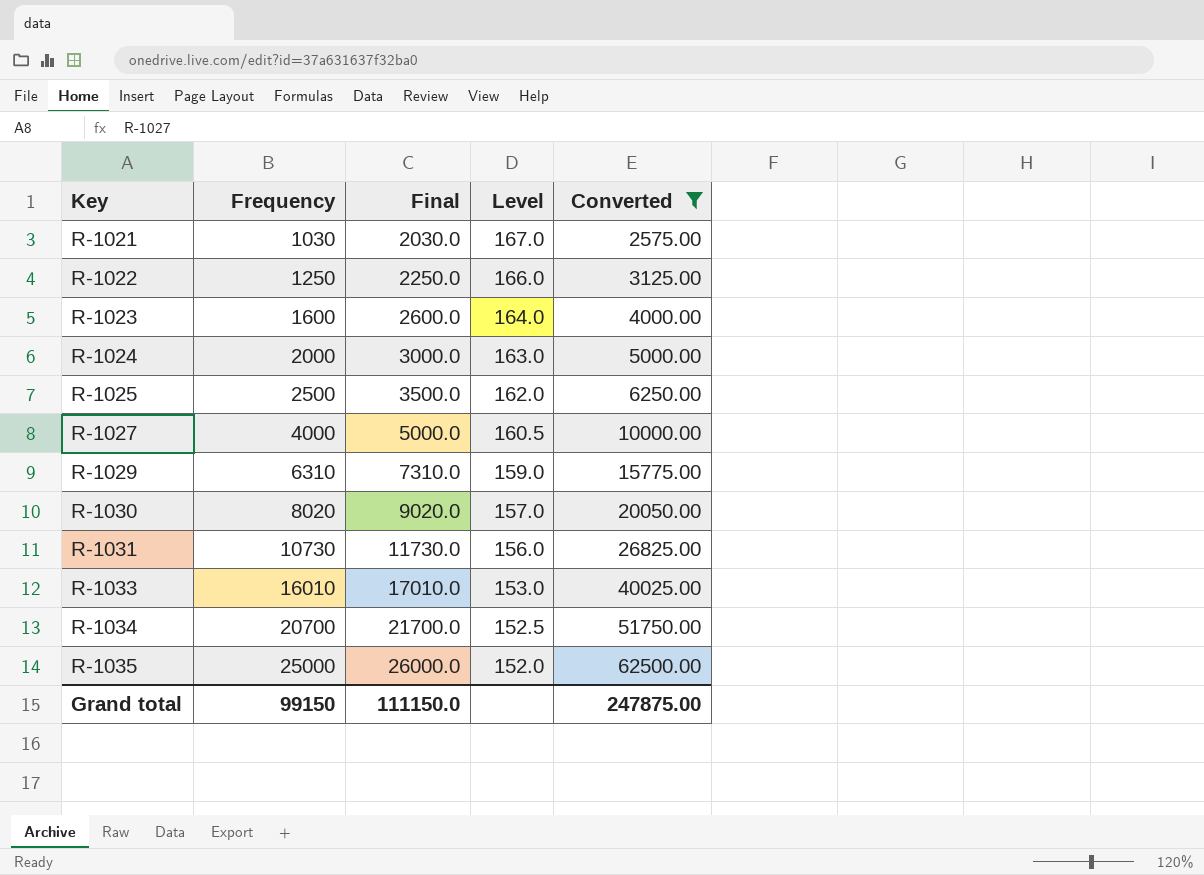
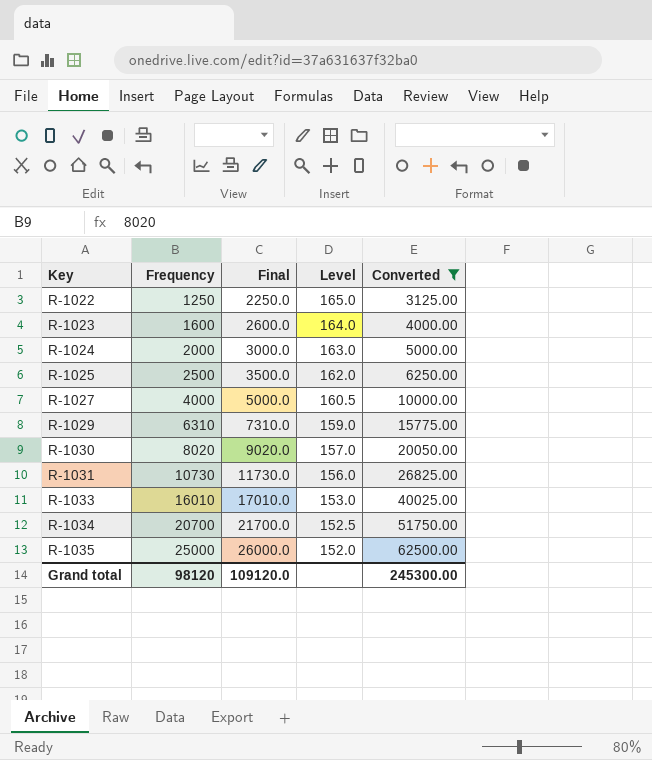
row R-1021: 1030 | 2030.0 | 167.0 | 2575.00 -> none
R-1022 | Level: 166.0 -> 165.0
Grand total | Frequency: 99150 -> 98120
Grand total | Final: 111150.0 -> 109120.0
Grand total | Converted: 247875.00 -> 245300.00

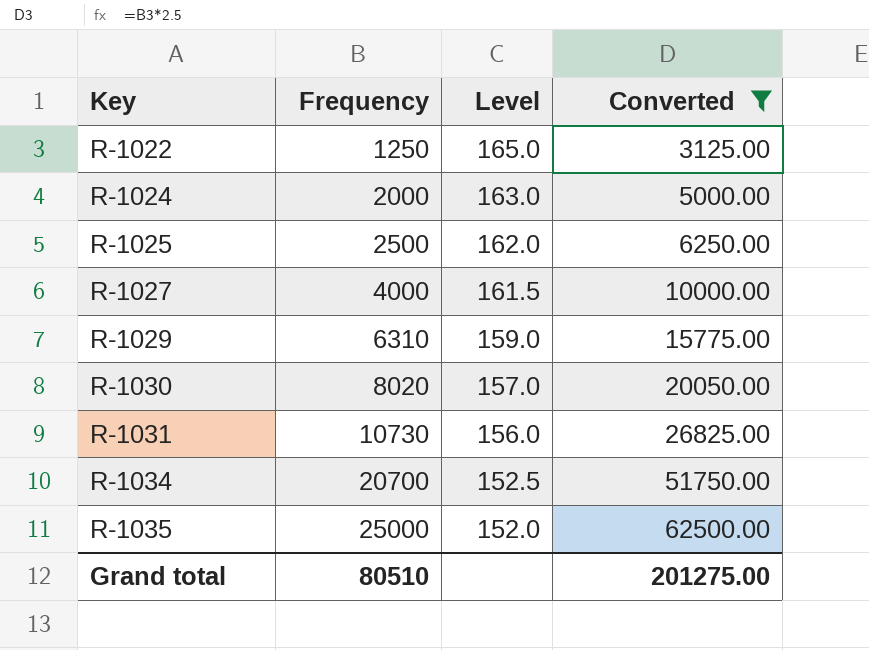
column Final | formula: [Frequency] + 1000 -> none
row R-1023: 1600 | 2600.0 | 164.0 | 4000.00 -> none
row R-1033: 16010 | 17010.0 | 153.0 | 40025.00 -> none
R-1027 | Level: 160.5 -> 161.5
Grand total | Frequency: 98120 -> 80510
Grand total | Converted: 245300.00 -> 201275.00

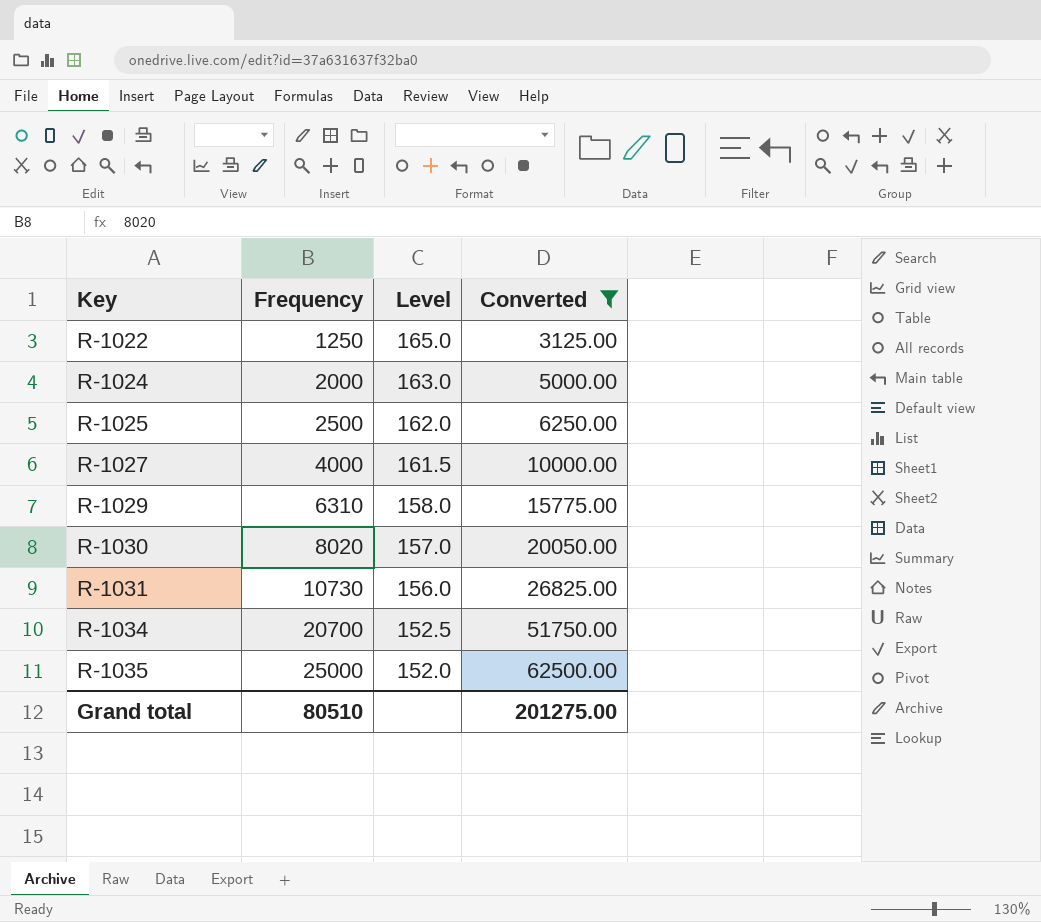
R-1029 | Level: 159.0 -> 158.0

